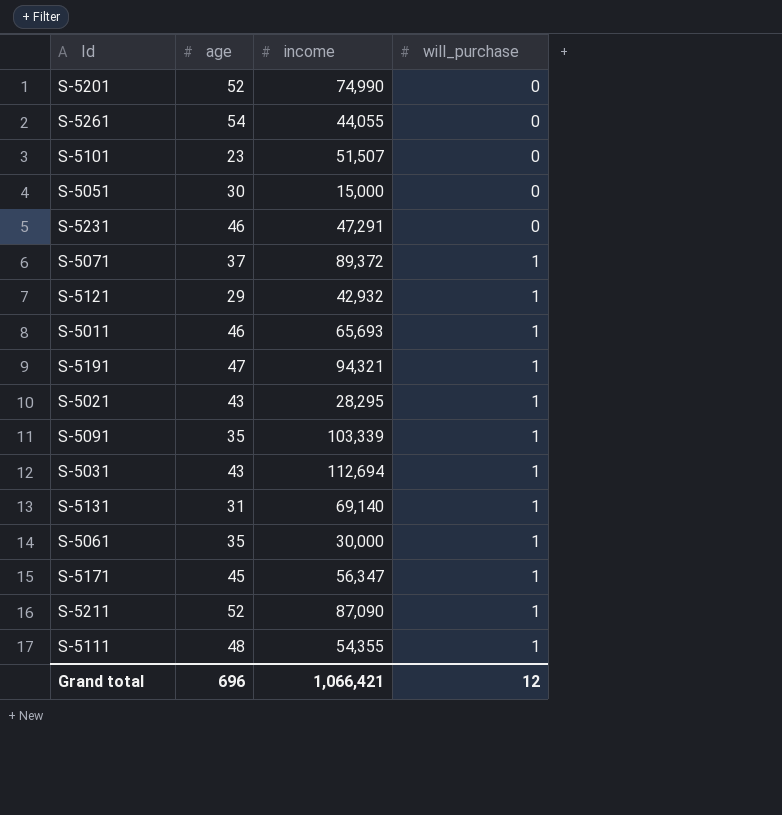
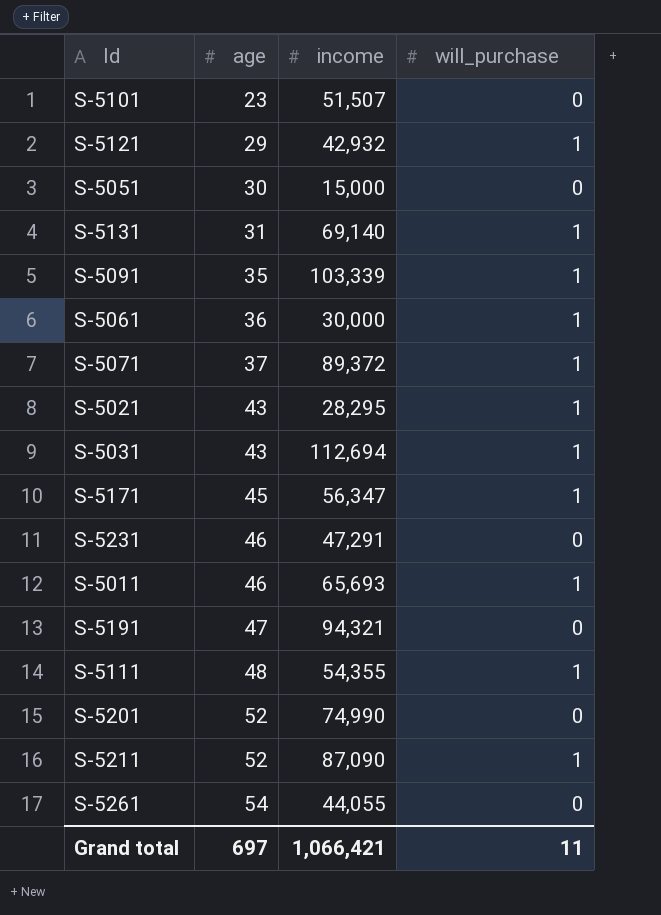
row order: will_purchase ascending -> age ascending
S-5061 | age: 35 -> 36
S-5191 | will_purchase: 1 -> 0
Grand total | age: 696 -> 697
Grand total | will_purchase: 12 -> 11

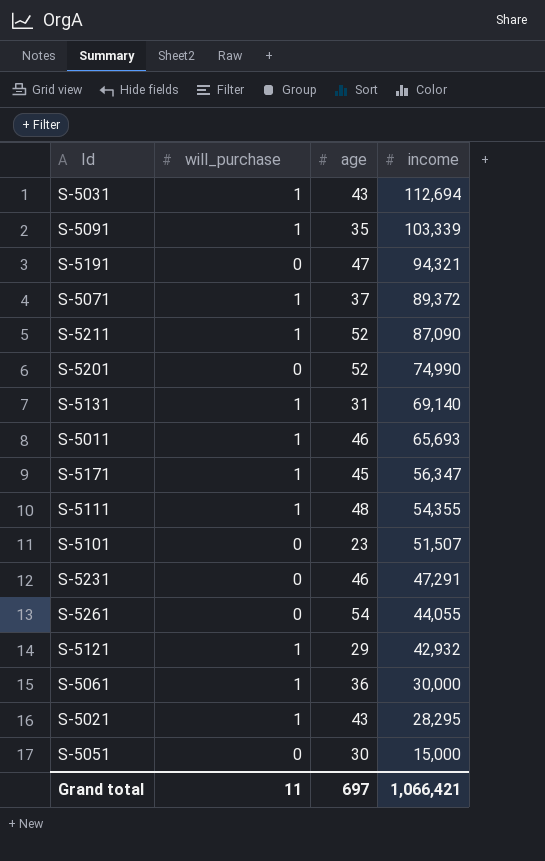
row order: age ascending -> income descending
column will_purchase | position: 4 -> 2

